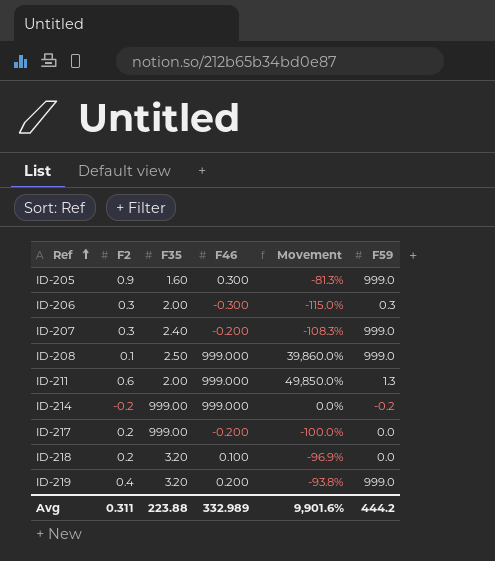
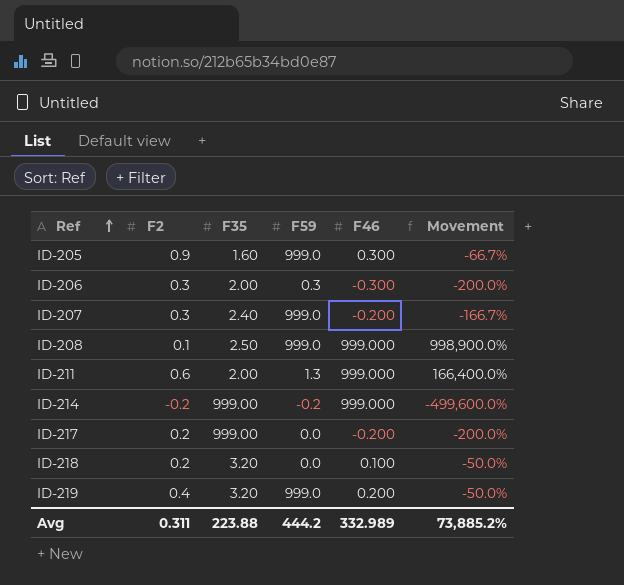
column F59 | position: 6 -> 4
column Movement | formula: ([F46] - [F35]) / [F35] -> ([F46] - [F2]) / [F2]
Avg | Movement: 9,901.6% -> 73,885.2%

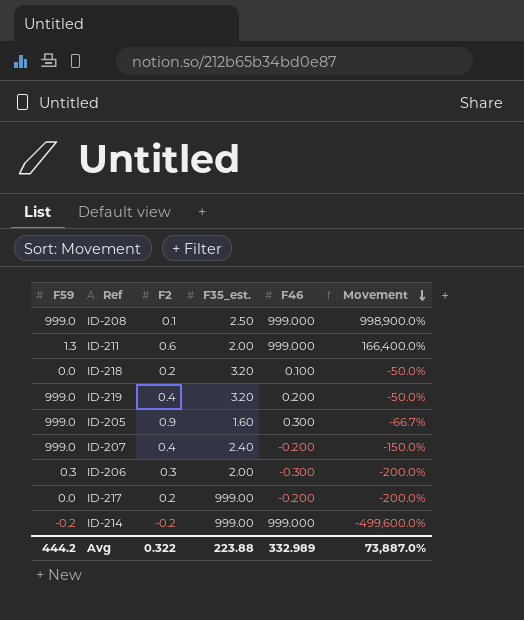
row order: Ref ascending -> Movement descending
column F59 | position: 4 -> 1
column name: F35 -> F35_est.
ID-207 | F2: 0.3 -> 0.4
ID-207 | Movement: -166.7% -> -150.0%
Avg | F2: 0.311 -> 0.322
Avg | Movement: 73,885.2% -> 73,887.0%

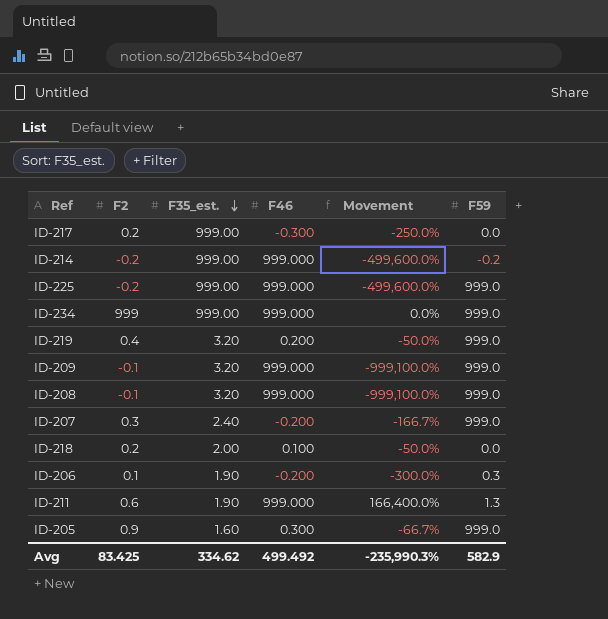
row order: Movement descending -> F35_est. descending
column F59 | position: 1 -> 6
ID-217 | F46: -0.200 -> -0.300
ID-217 | Movement: -200.0% -> -250.0%
row ID-225: none -> -0.2 | 999.00 | 999.000 | -499,600.0% | 999.0
row ID-234: none -> 999 | 999.00 | 999.000 | 0.0% | 999.0
row ID-209: none -> -0.1 | 3.20 | 999.000 | -999,100.0% | 999.0
ID-208 | F2: 0.1 -> -0.1
ID-208 | F35_est.: 2.50 -> 3.20
ID-208 | Movement: 998,900.0% -> -999,100.0%
ID-207 | F2: 0.4 -> 0.3
ID-207 | Movement: -150.0% -> -166.7%
ID-218 | F35_est.: 3.20 -> 2.00
ID-206 | F2: 0.3 -> 0.1
ID-206 | F35_est.: 2.00 -> 1.90
ID-206 | F46: -0.300 -> -0.200
ID-206 | Movement: -200.0% -> -300.0%
ID-211 | F35_est.: 2.00 -> 1.90
Avg | F2: 0.322 -> 83.425
Avg | F35_est.: 223.88 -> 334.62
Avg | F46: 332.989 -> 499.492
Avg | Movement: 73,887.0% -> -235,990.3%
Avg | F59: 444.2 -> 582.9

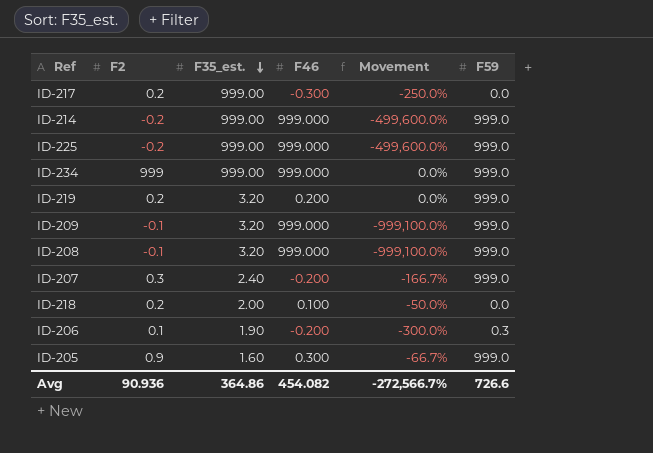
row ID-211: 0.6 | 1.90 | 999.000 | 166,400.0% | 1.3 -> none
ID-214 | F59: -0.2 -> 999.0
ID-219 | F2: 0.4 -> 0.2
ID-219 | Movement: -50.0% -> 0.0%
Avg | F2: 83.425 -> 90.936
Avg | F35_est.: 334.62 -> 364.86
Avg | F46: 499.492 -> 454.082
Avg | Movement: -235,990.3% -> -272,566.7%
Avg | F59: 582.9 -> 726.6

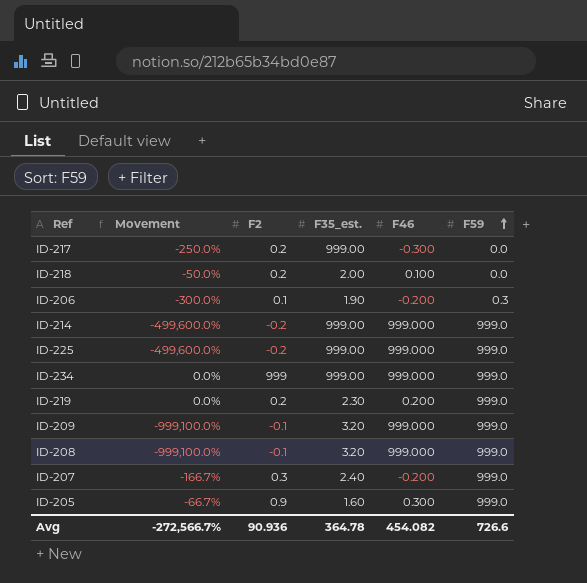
row order: F35_est. descending -> F59 ascending
column Movement | position: 5 -> 2
ID-219 | F35_est.: 3.20 -> 2.30
Avg | F35_est.: 364.86 -> 364.78

